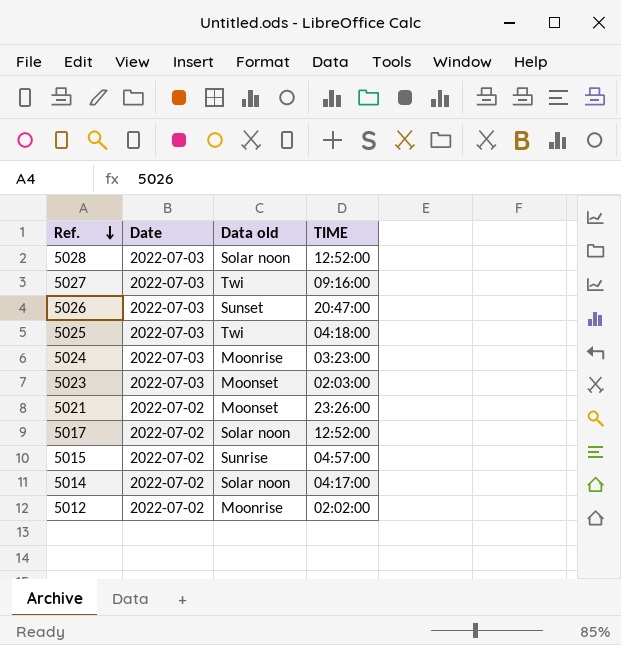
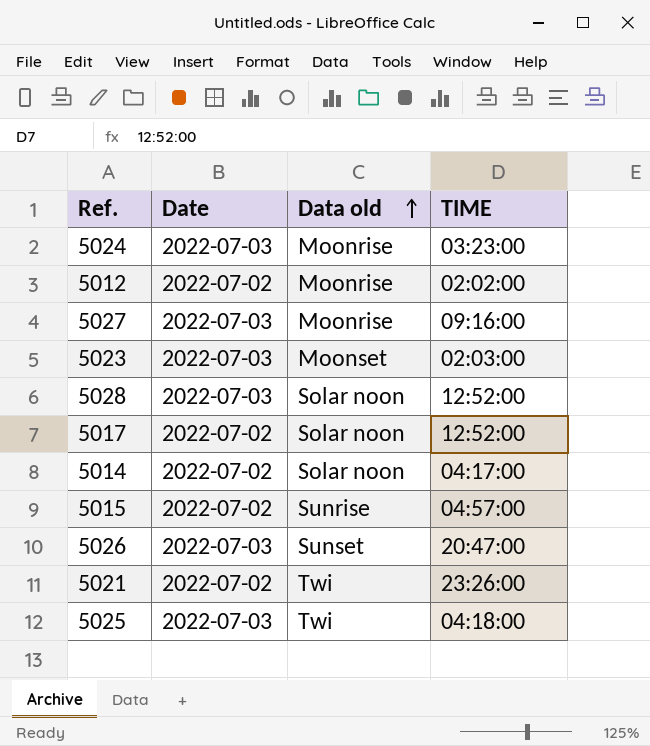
row order: Ref. descending -> Data old ascending
5027 | Data old: Twi -> Moonrise
5021 | Data old: Moonset -> Twi

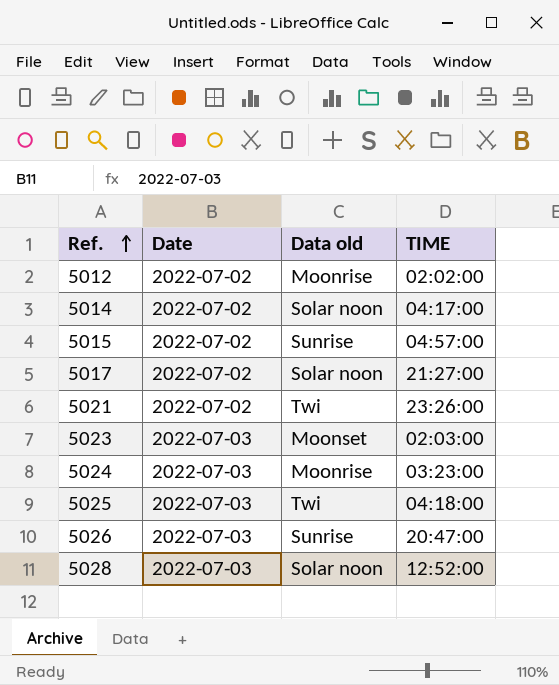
row order: Data old ascending -> Ref. ascending
row 5027: 2022-07-03 | Moonrise | 09:16:00 -> none
5017 | TIME: 12:52:00 -> 21:27:00
5026 | Data old: Sunset -> Sunrise

